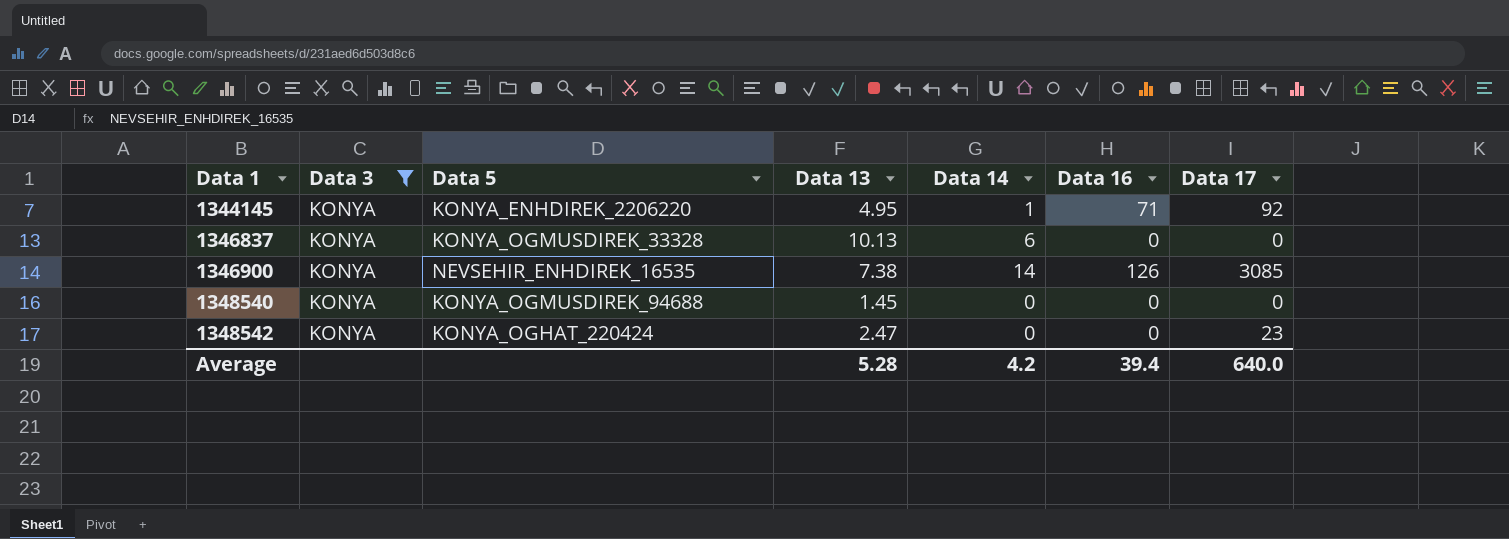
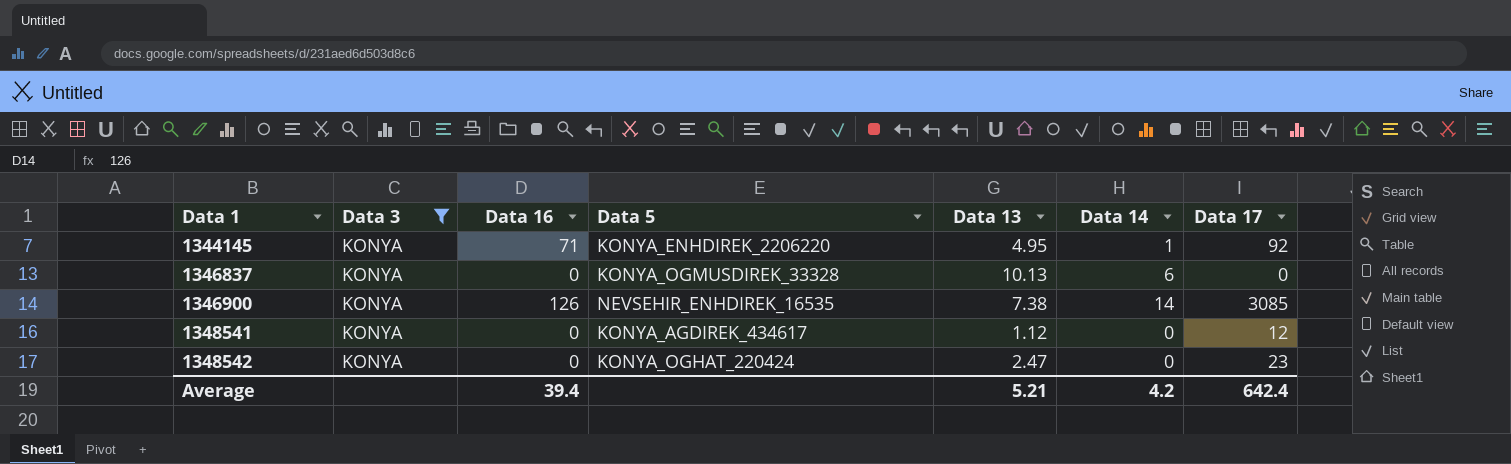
column Data 16 | position: 6 -> 3
row 1348540: KONYA | KONYA_OGMUSDIREK_94688 | 1.45 | 0 | 0 | 0 -> none
row 1348541: none -> KONYA | 0 | KONYA_AGDIREK_434617 | 1.12 | 0 | 12
Average | Data 13: 5.28 -> 5.21
Average | Data 17: 640.0 -> 642.4

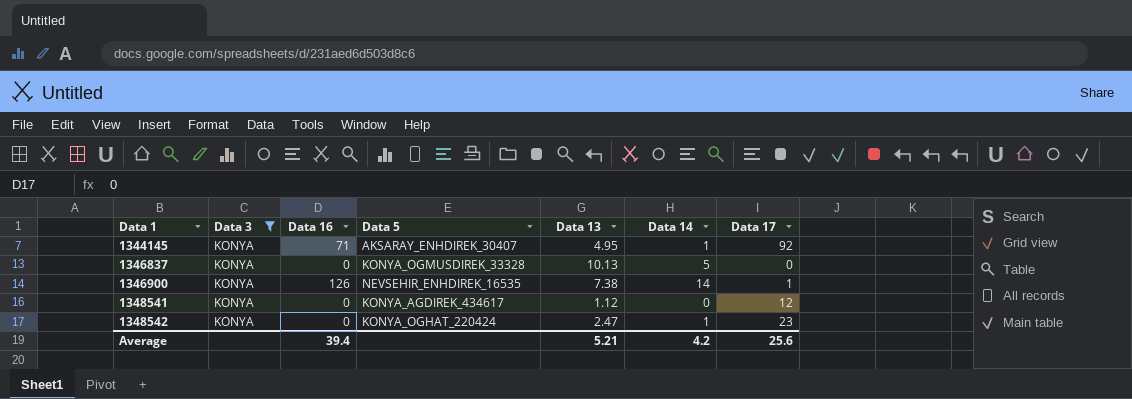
1344145 | Data 5: KONYA_ENHDIREK_2206220 -> AKSARAY_ENHDIREK_30407
1346837 | Data 14: 6 -> 5
1346900 | Data 17: 3085 -> 1
1348542 | Data 14: 0 -> 1
Average | Data 17: 642.4 -> 25.6

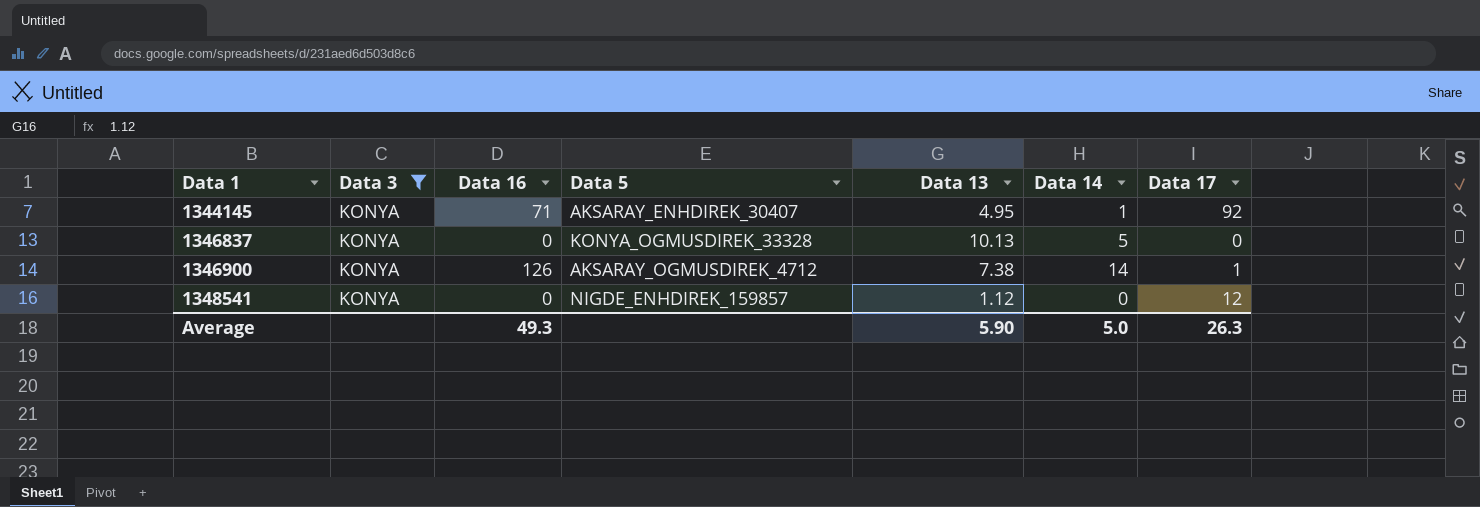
row 1348542: KONYA | 0 | KONYA_OGHAT_220424 | 2.47 | 1 | 23 -> none
1346900 | Data 5: NEVSEHIR_ENHDIREK_16535 -> AKSARAY_OGMUSDIREK_4712
1348541 | Data 5: KONYA_AGDIREK_434617 -> NIGDE_ENHDIREK_159857
Average | Data 16: 39.4 -> 49.3
Average | Data 13: 5.21 -> 5.90
Average | Data 14: 4.2 -> 5.0
Average | Data 17: 25.6 -> 26.3

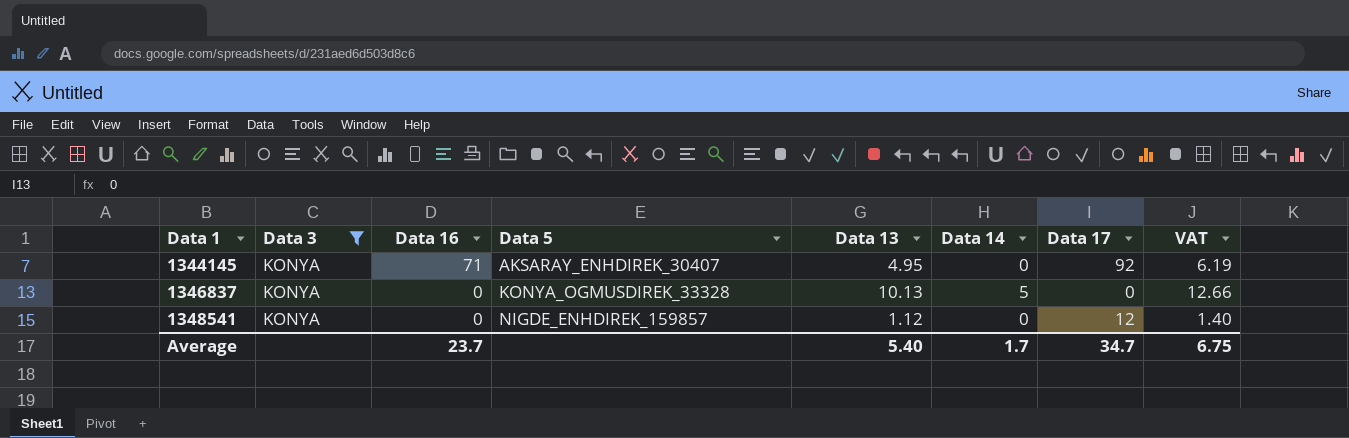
column VAT | formula: none -> [Data 13] * 1.25
row 1346900: KONYA | 126 | AKSARAY_OGMUSDIREK_4712 | 7.38 | 14 | 1 -> none
1344145 | Data 14: 1 -> 0
Average | Data 16: 49.3 -> 23.7
Average | Data 13: 5.90 -> 5.40
Average | Data 14: 5.0 -> 1.7
Average | Data 17: 26.3 -> 34.7

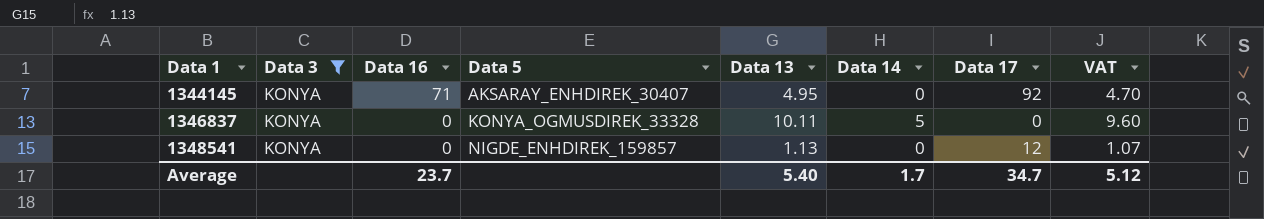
column VAT | formula: [Data 13] * 1.25 -> [Data 13] * 0.95
1346837 | Data 13: 10.13 -> 10.11
1348541 | Data 13: 1.12 -> 1.13
Average | VAT: 6.75 -> 5.12

